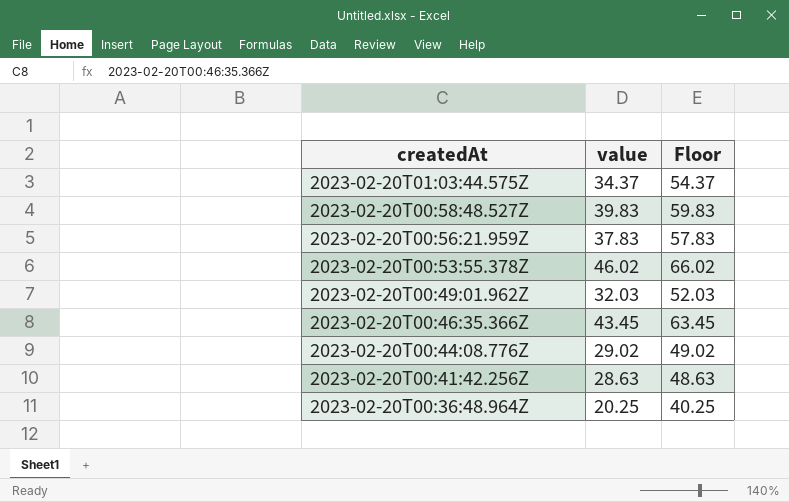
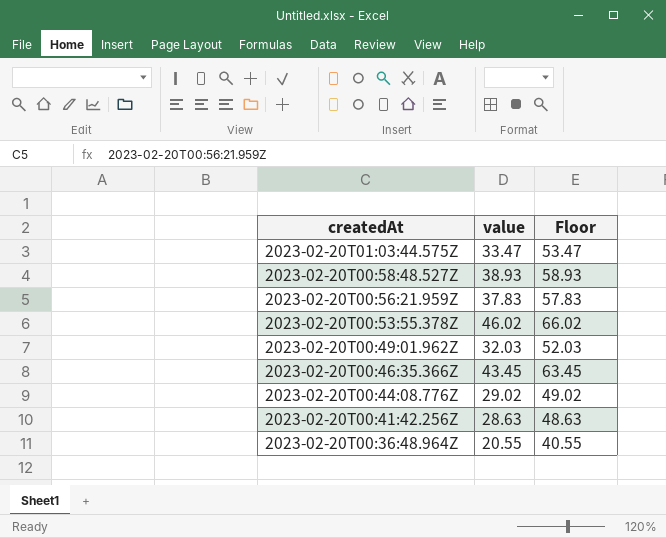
2023-02-20T01:03:44.575Z | value: 34.37 -> 33.47
2023-02-20T01:03:44.575Z | Floor: 54.37 -> 53.47
2023-02-20T00:58:48.527Z | value: 39.83 -> 38.93
2023-02-20T00:58:48.527Z | Floor: 59.83 -> 58.93
2023-02-20T00:36:48.964Z | value: 20.25 -> 20.55
2023-02-20T00:36:48.964Z | Floor: 40.25 -> 40.55

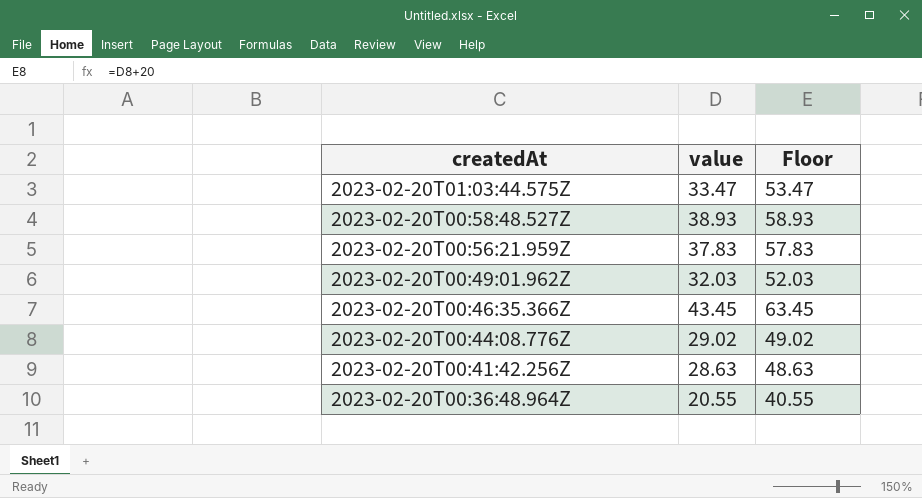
row 2023-02-20T00:53:55.378Z: 46.02 | 66.02 -> none

